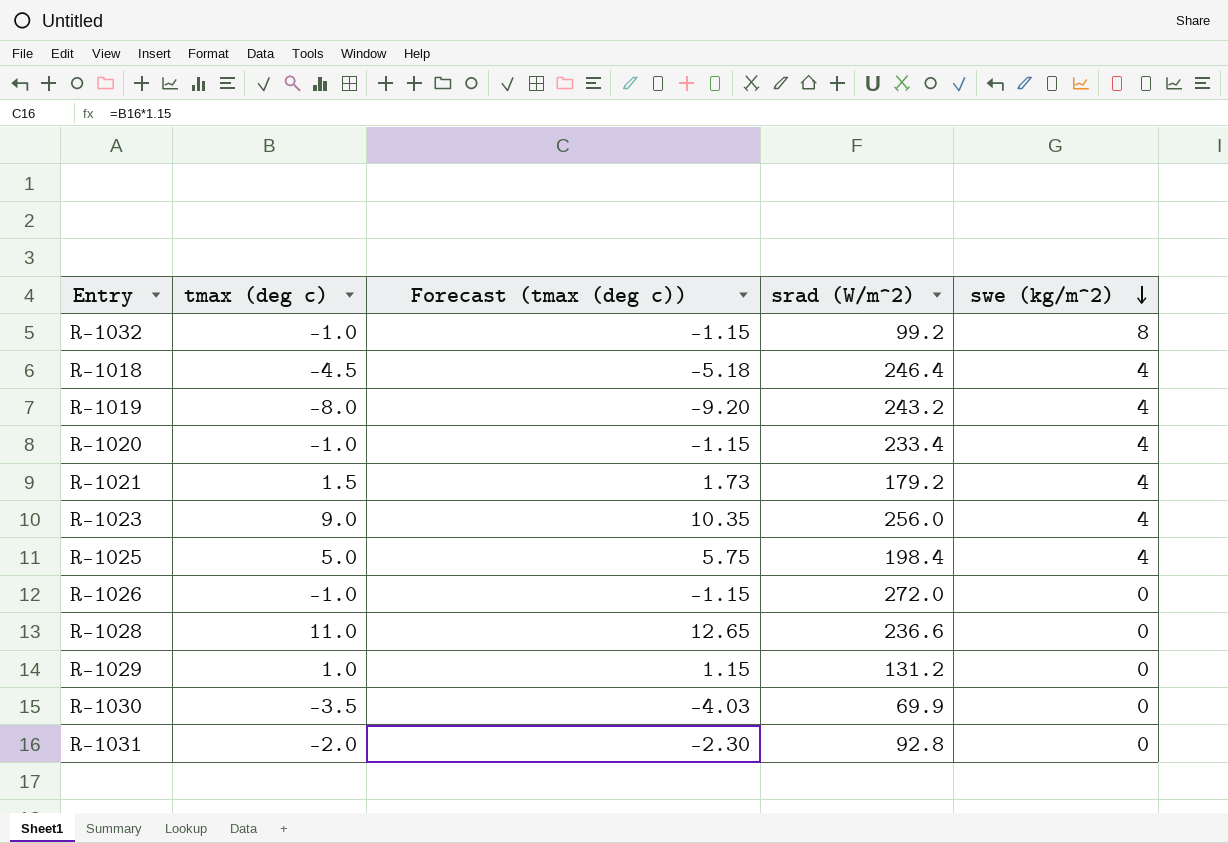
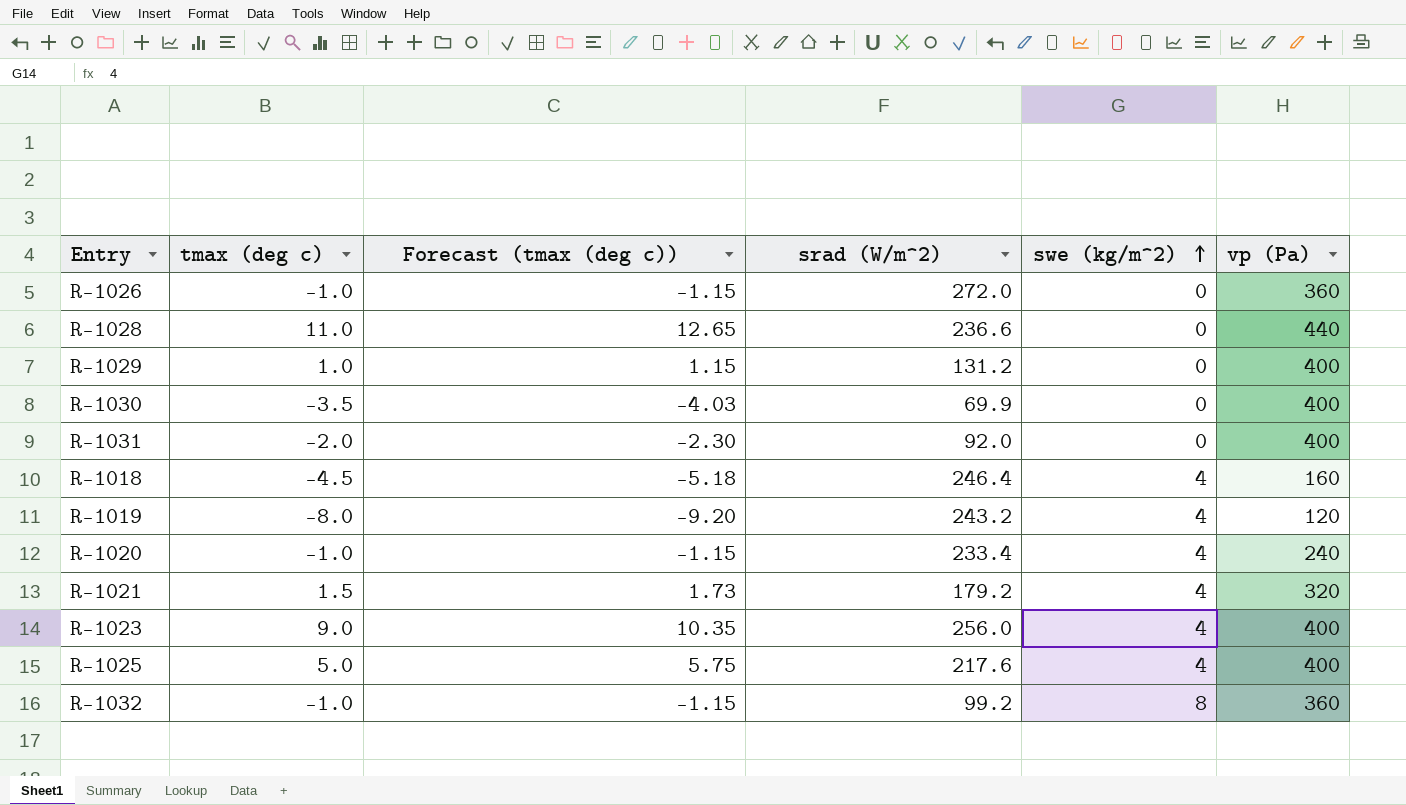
row order: swe (kg/m^2) descending -> swe (kg/m^2) ascending
column vp (Pa) | position: none -> 6
R-1031 | srad (W/m^2): 92.8 -> 92.0
R-1025 | srad (W/m^2): 198.4 -> 217.6

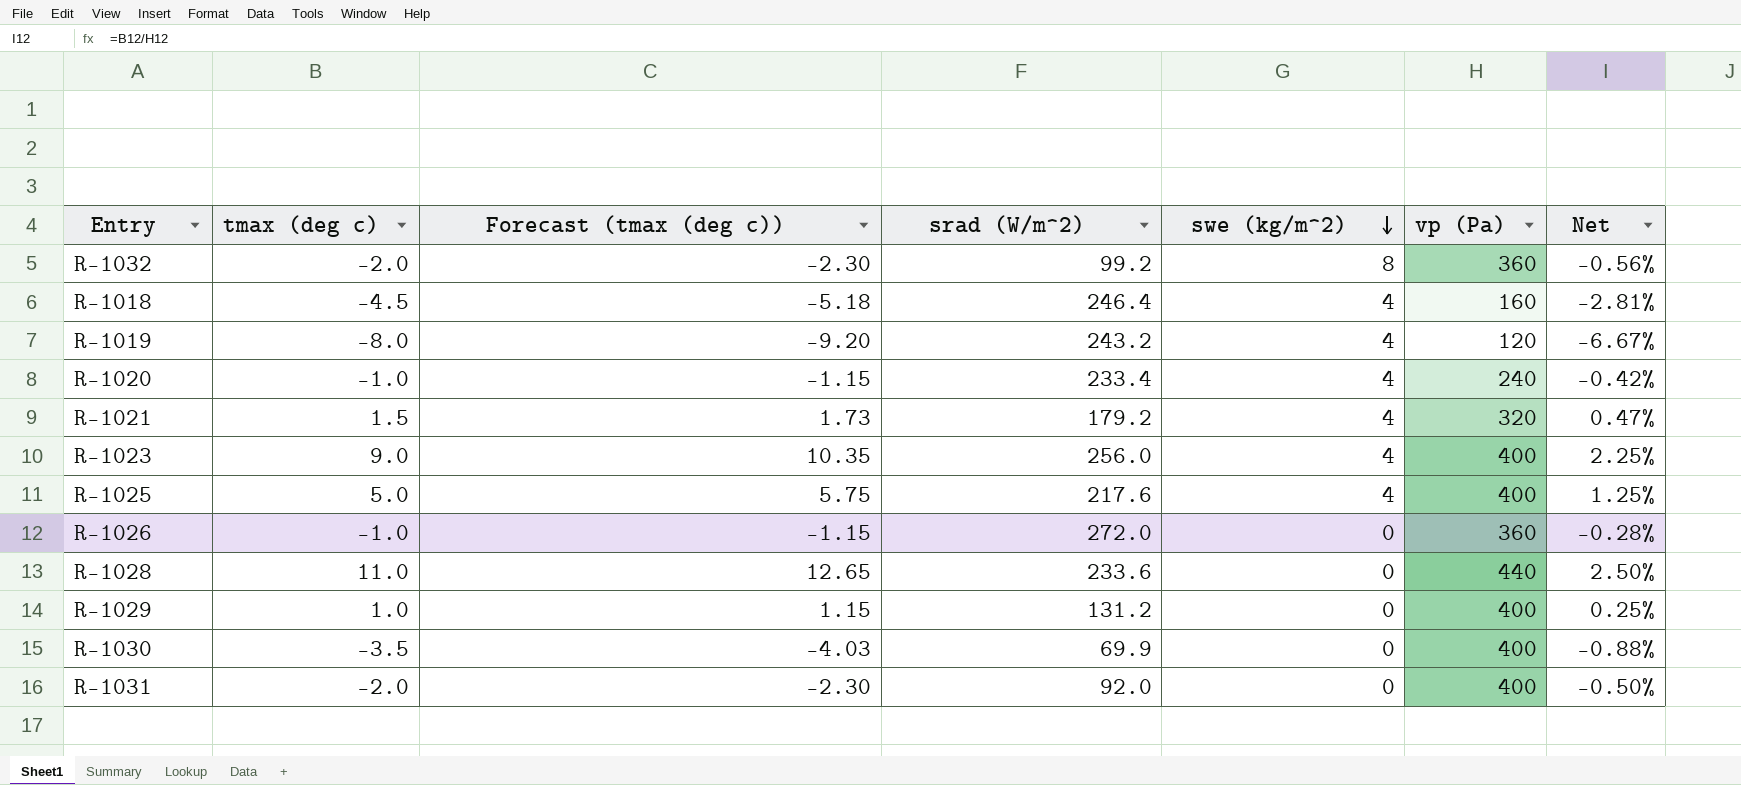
row order: swe (kg/m^2) ascending -> swe (kg/m^2) descending
column Net | formula: none -> [tmax (deg c)] / [vp (Pa)]
R-1032 | tmax (deg c): -1.0 -> -2.0
R-1032 | Forecast (tmax (deg c)): -1.15 -> -2.30
R-1028 | srad (W/m^2): 236.6 -> 233.6

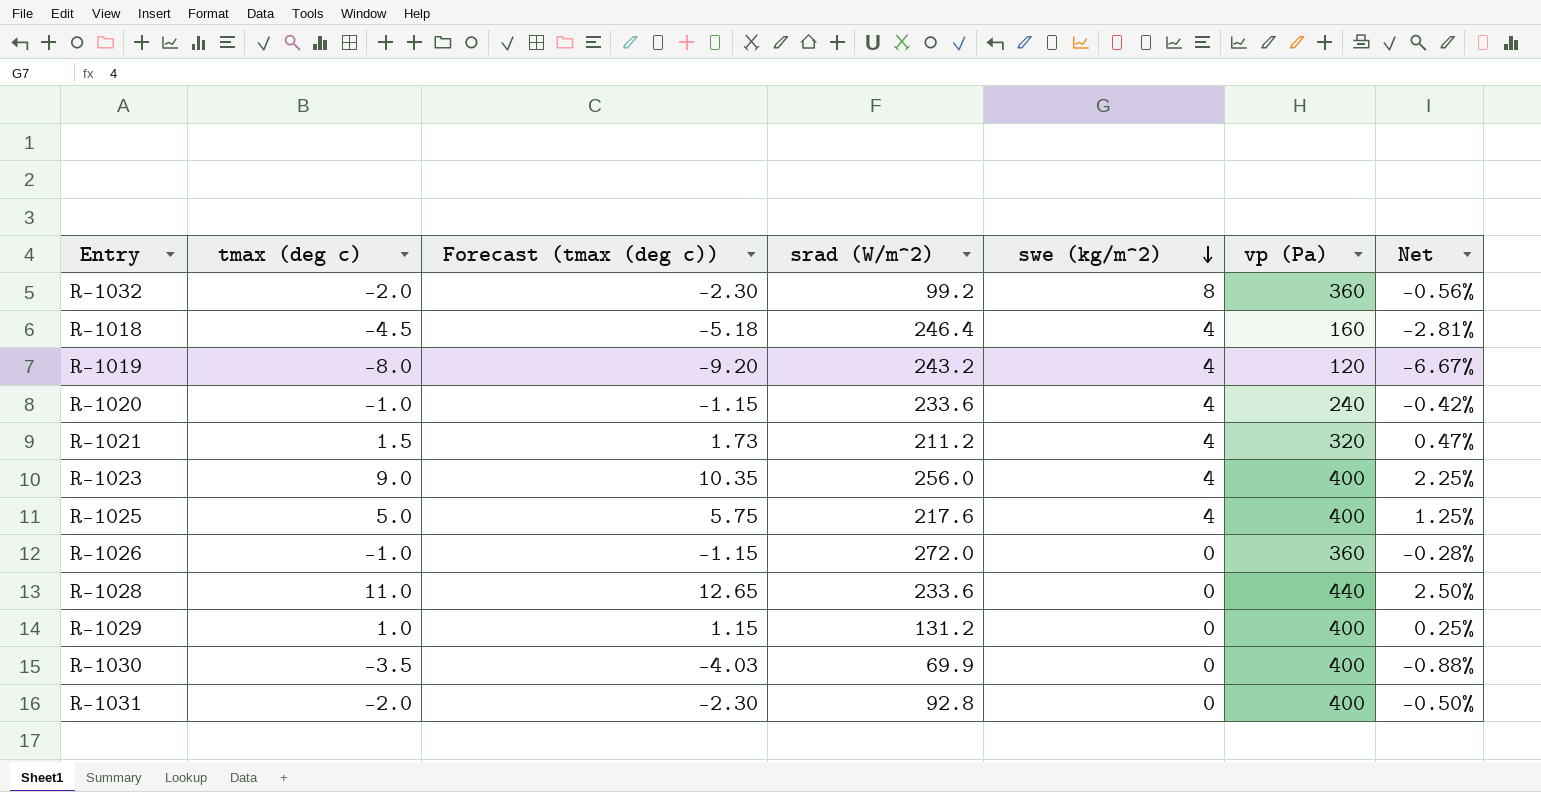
R-1020 | srad (W/m^2): 233.4 -> 233.6
R-1021 | srad (W/m^2): 179.2 -> 211.2
R-1031 | srad (W/m^2): 92.0 -> 92.8

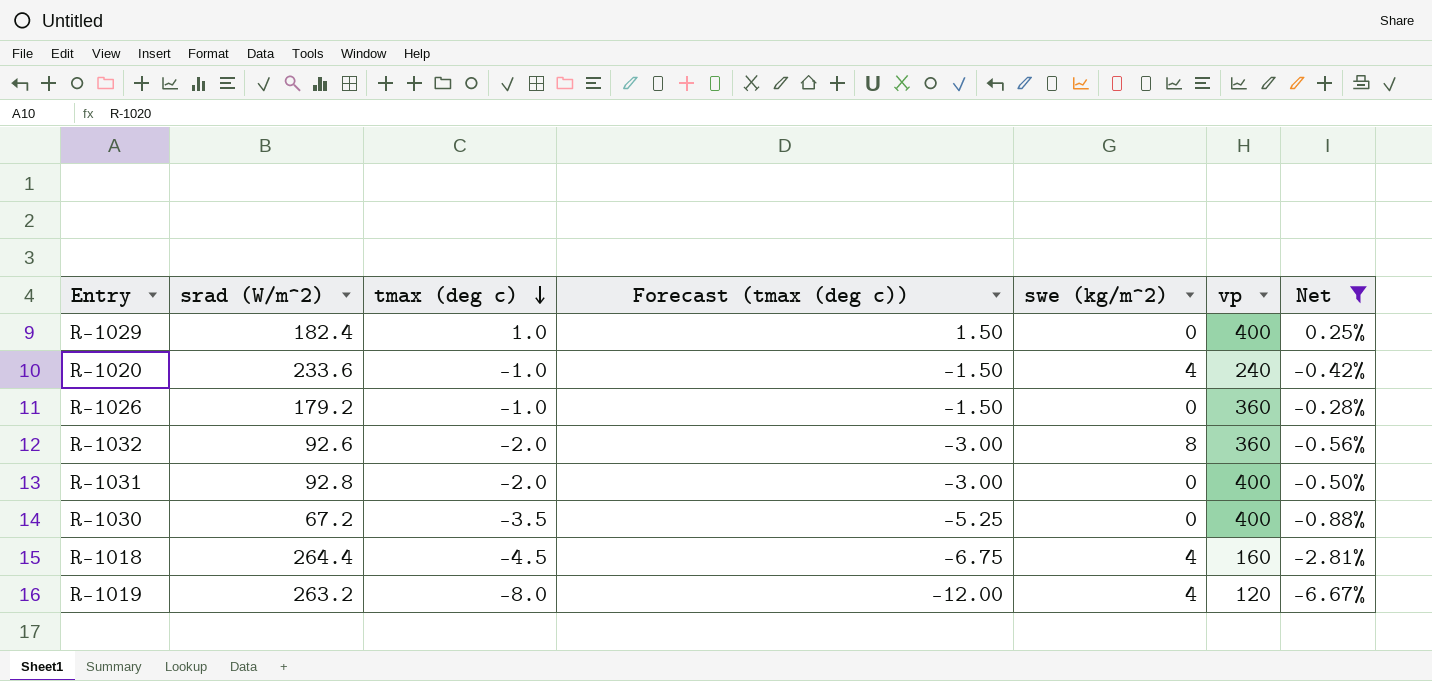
filter: none -> Net <= 0.25%
row order: swe (kg/m^2) descending -> tmax (deg c) descending
column srad (W/m^2) | position: 4 -> 2
column Forecast (tmax (deg c)) | formula: [tmax (deg c)] * 1.15 -> [tmax (deg c)] * 1.5
column name: vp (Pa) -> vp
R-1029 | srad (W/m^2): 131.2 -> 182.4
R-1026 | srad (W/m^2): 272.0 -> 179.2
R-1032 | srad (W/m^2): 99.2 -> 92.6
R-1030 | srad (W/m^2): 69.9 -> 67.2
R-1018 | srad (W/m^2): 246.4 -> 264.4
R-1019 | srad (W/m^2): 243.2 -> 263.2

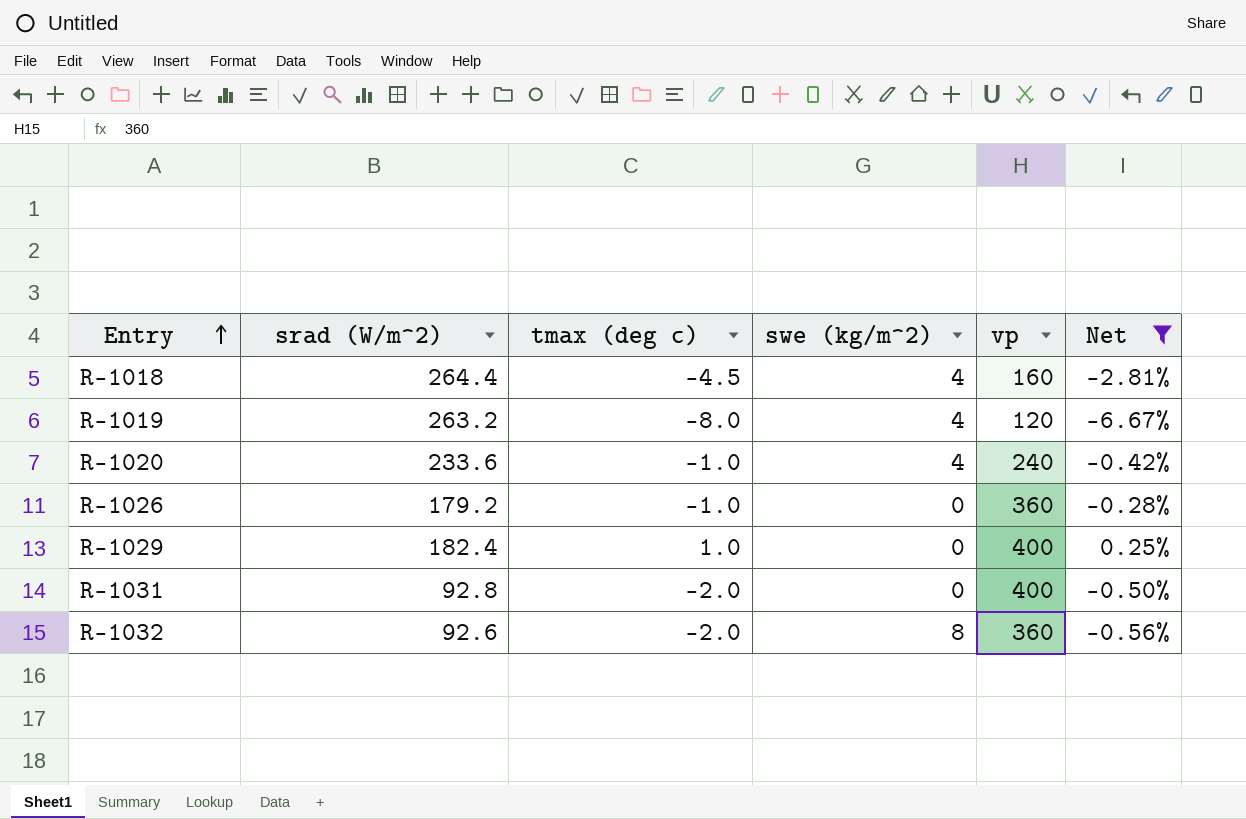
row order: tmax (deg c) descending -> Entry ascending
column Forecast (tmax (deg c)) | formula: [tmax (deg c)] * 1.5 -> none
row R-1030: 67.2 | -3.5 | -5.25 | 0 | 400 | -0.88% -> none

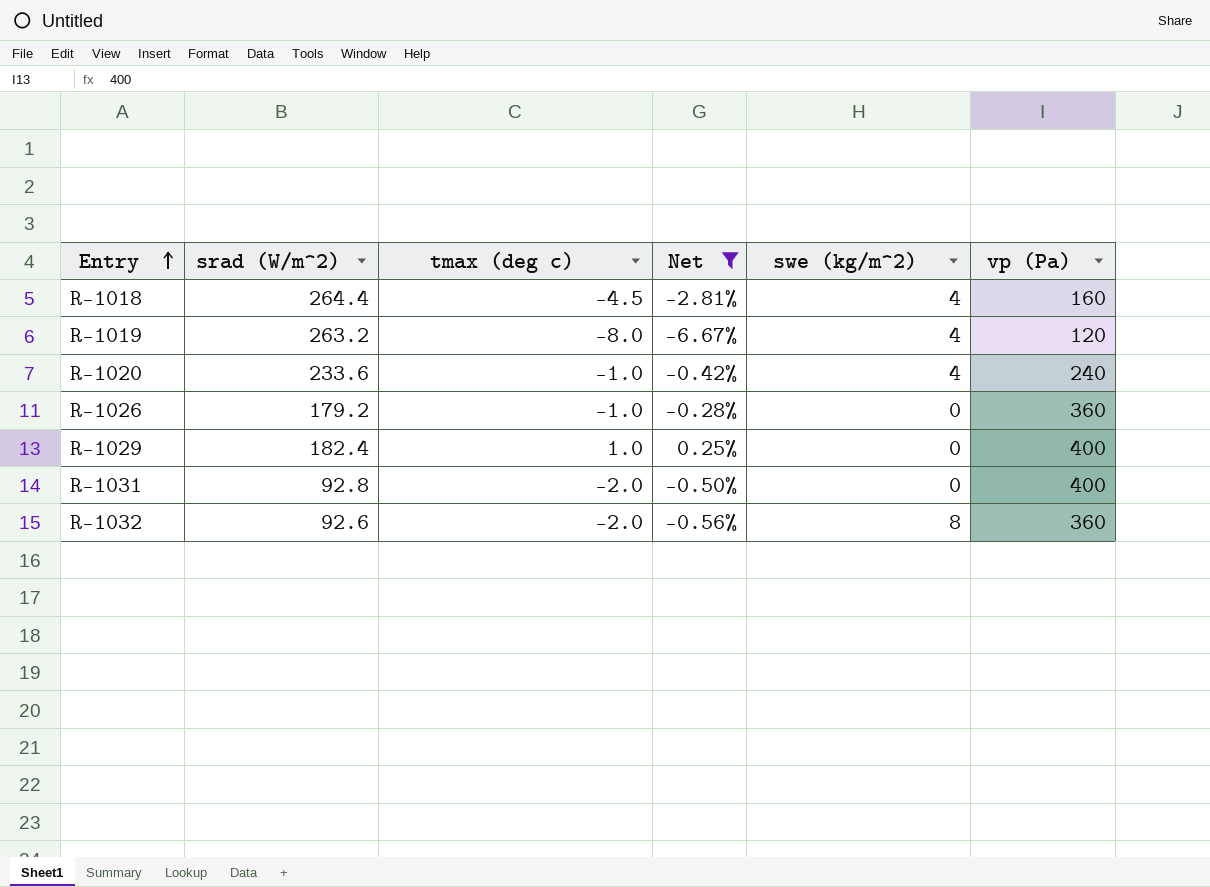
column Net | position: 6 -> 4
column name: vp -> vp (Pa)

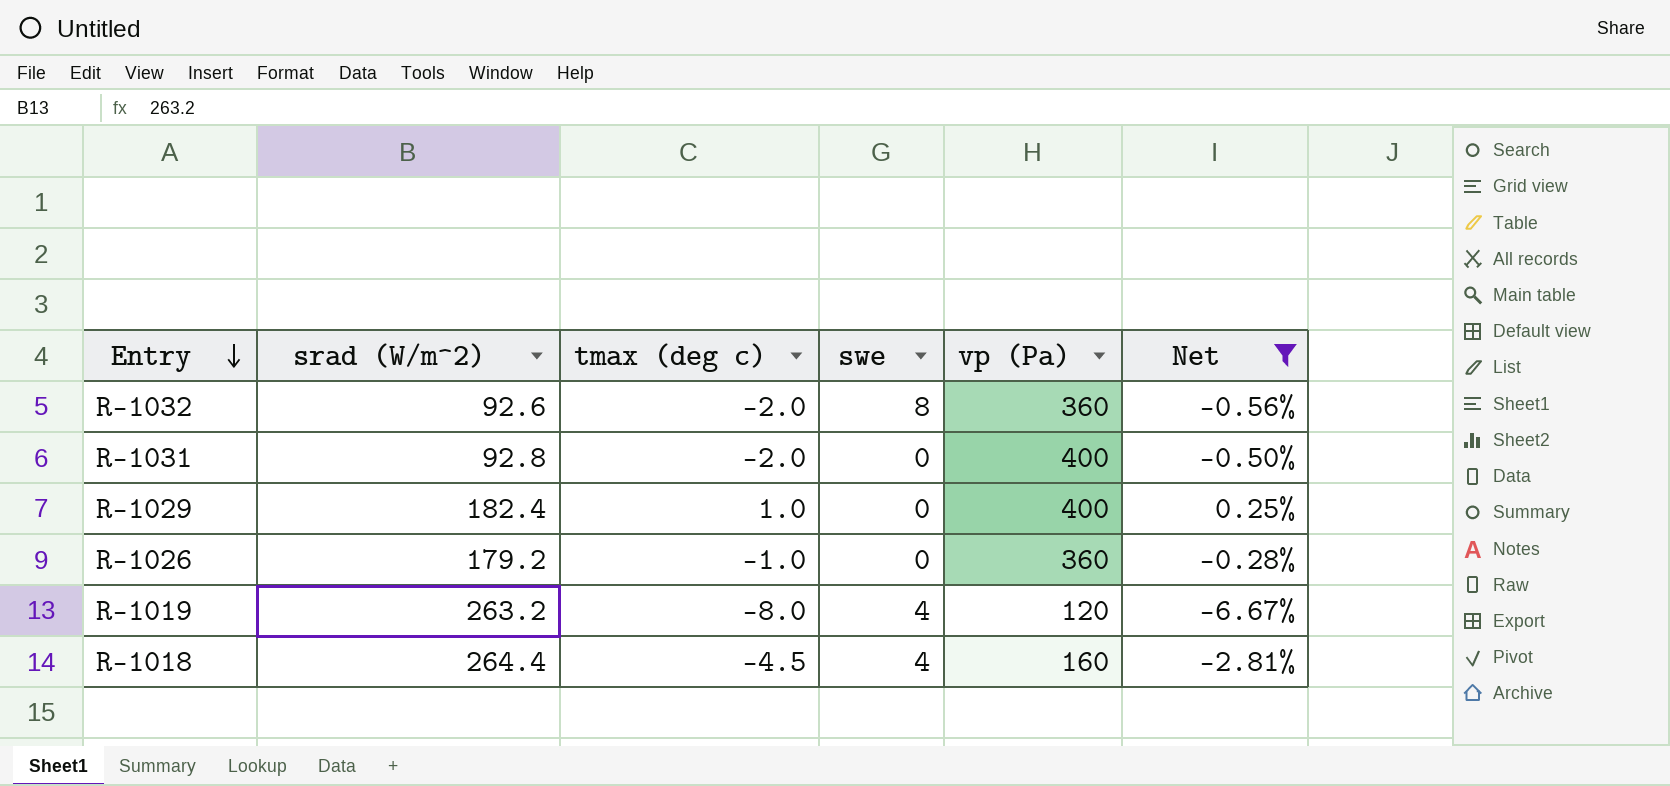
row order: Entry ascending -> Entry descending
column name: swe (kg/m^2) -> swe
column Net | position: 4 -> 6
row R-1020: 233.6 | -1.0 | -0.42% | 4 | 240 -> none

